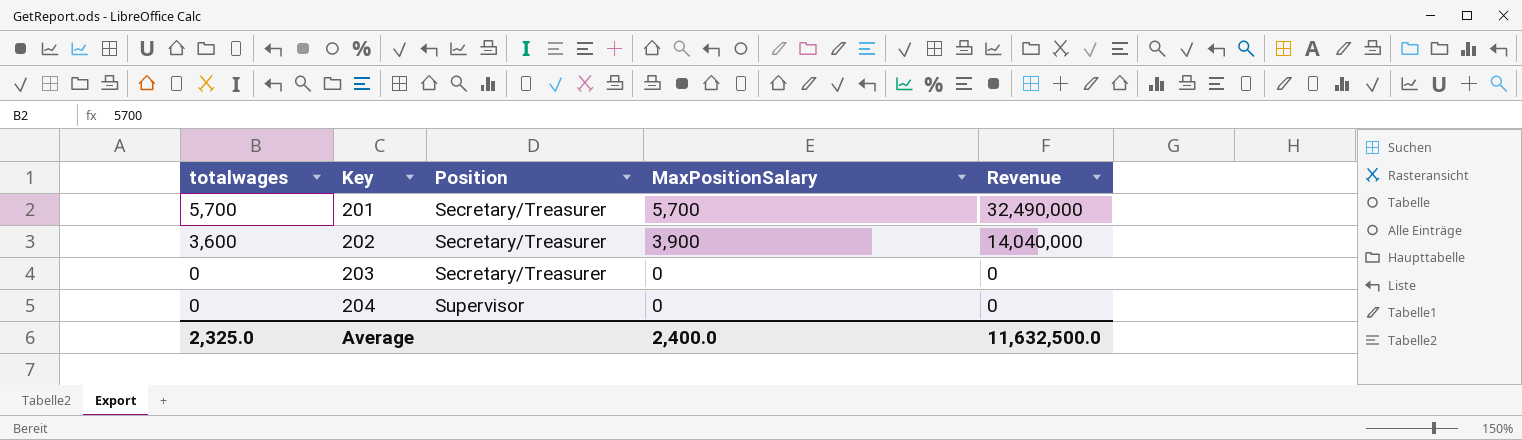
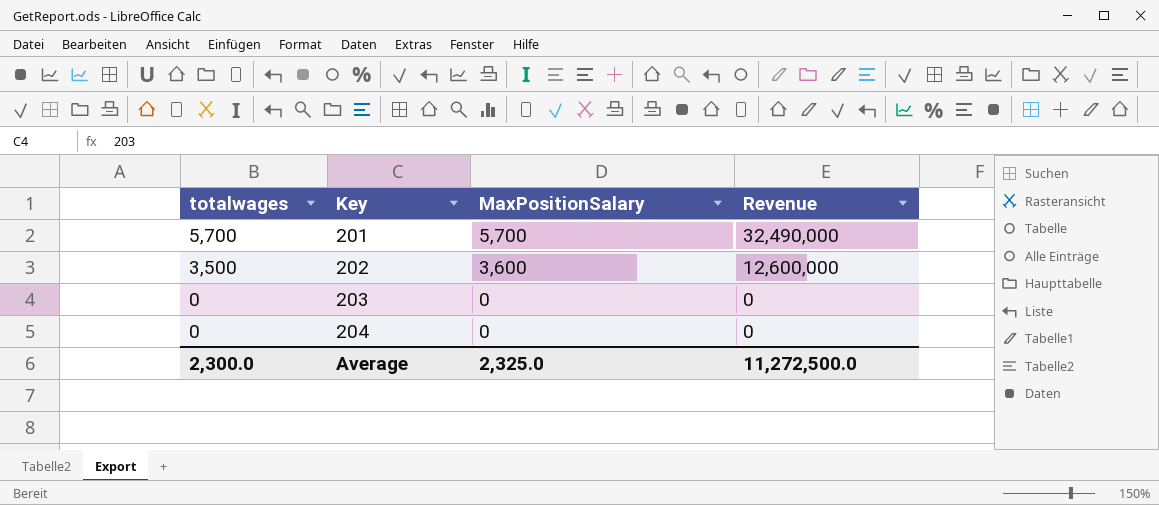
column Position | position: 3 -> none
202 | totalwages: 3,600 -> 3,500
202 | MaxPositionSalary: 3,900 -> 3,600
202 | Revenue: 14,040,000 -> 12,600,000
Average | totalwages: 2,325.0 -> 2,300.0
Average | MaxPositionSalary: 2,400.0 -> 2,325.0
Average | Revenue: 11,632,500.0 -> 11,272,500.0

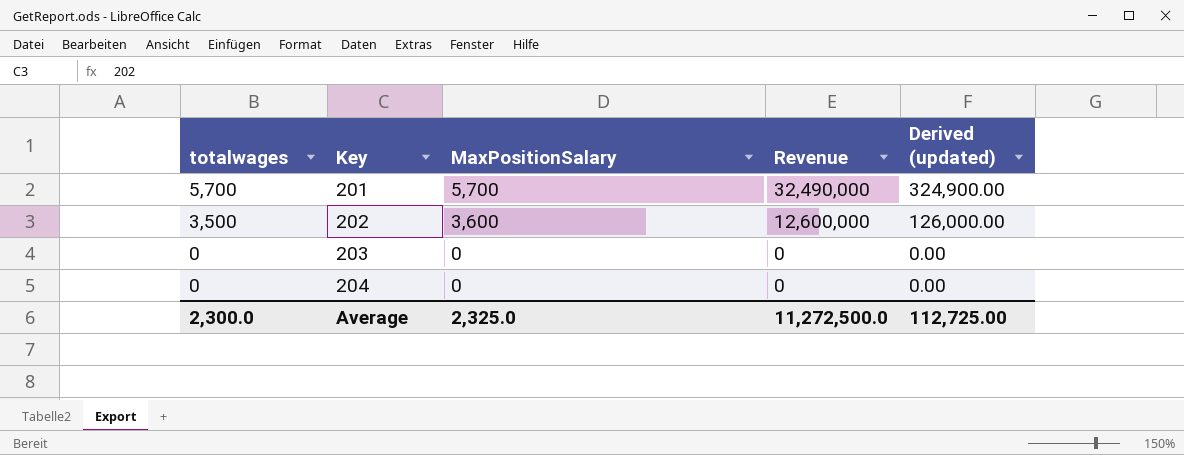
column Derived (updated) | formula: none -> [Revenue] * 0.01

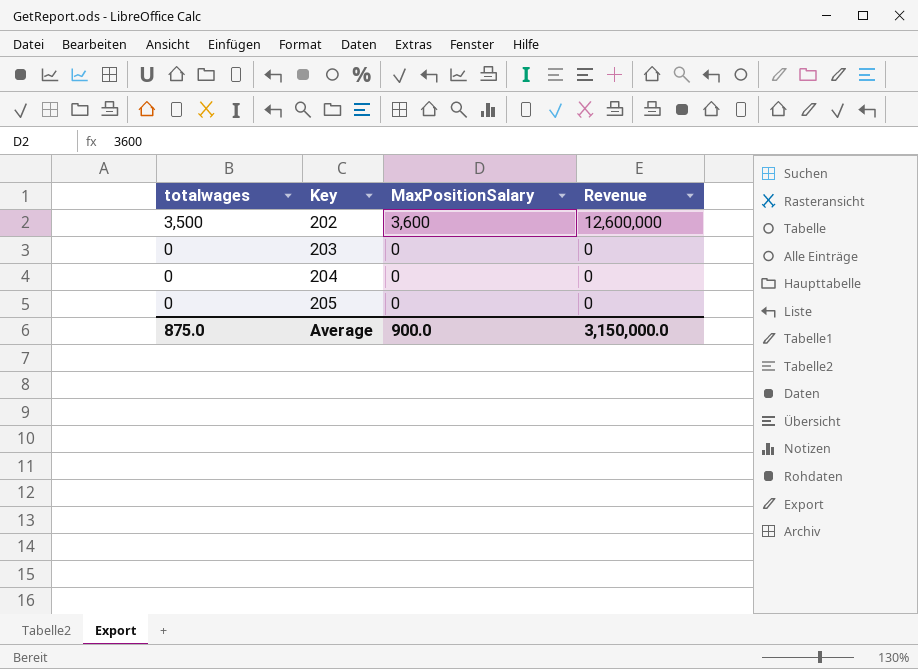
column Derived (updated) | formula: [Revenue] * 0.01 -> none
row 201: 5,700 | 5,700 | 32,490,000 | 324,900.00 -> none
row 205: none -> 0 | 0 | 0
Average | totalwages: 2,300.0 -> 875.0
Average | MaxPositionSalary: 2,325.0 -> 900.0
Average | Revenue: 11,272,500.0 -> 3,150,000.0

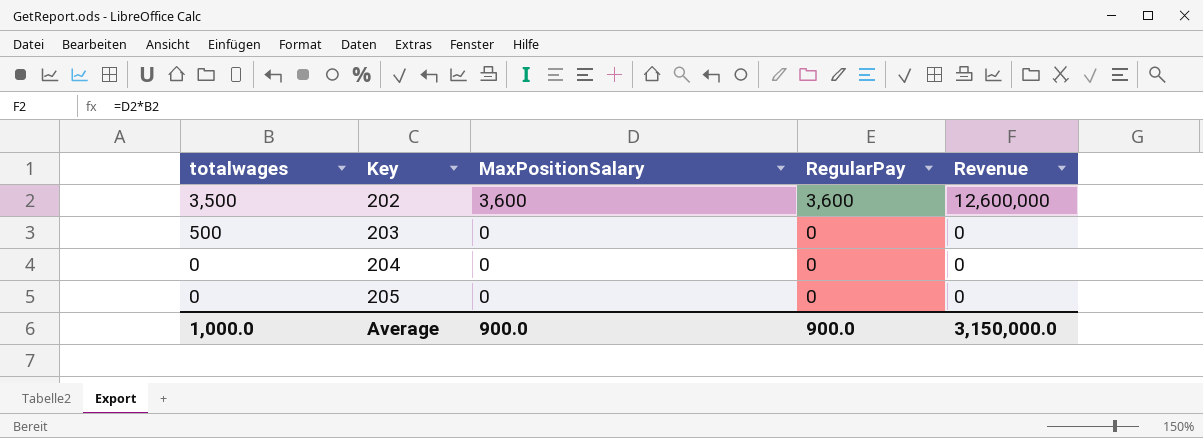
column RegularPay | position: none -> 4
203 | totalwages: 0 -> 500
Average | totalwages: 875.0 -> 1,000.0

